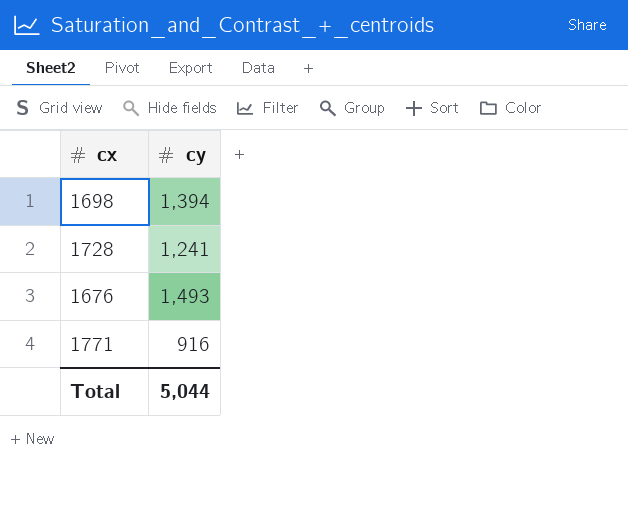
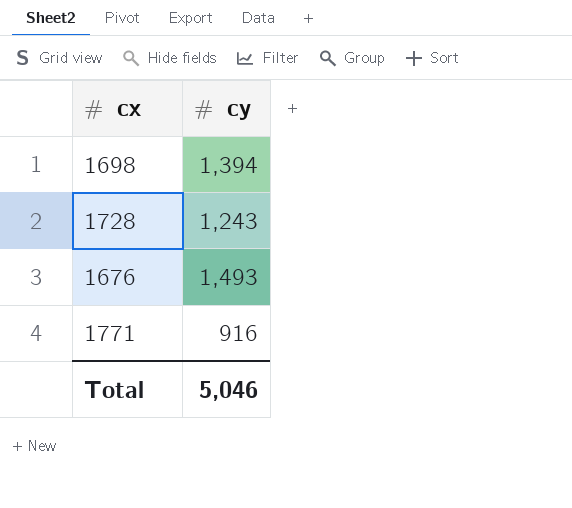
1728 | cy: 1,241 -> 1,243
Total | cy: 5,044 -> 5,046

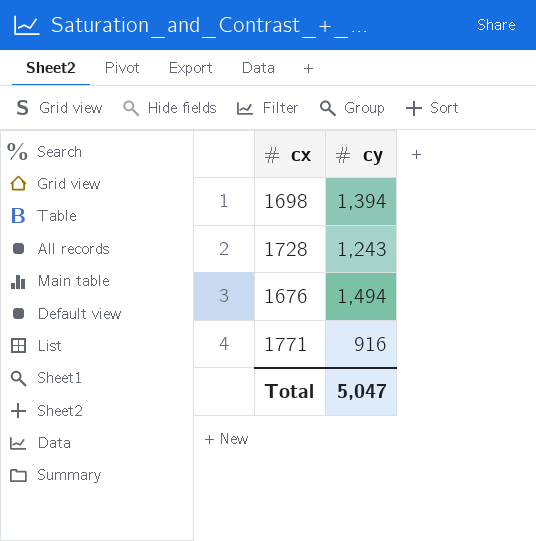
1676 | cy: 1,493 -> 1,494
Total | cy: 5,046 -> 5,047

